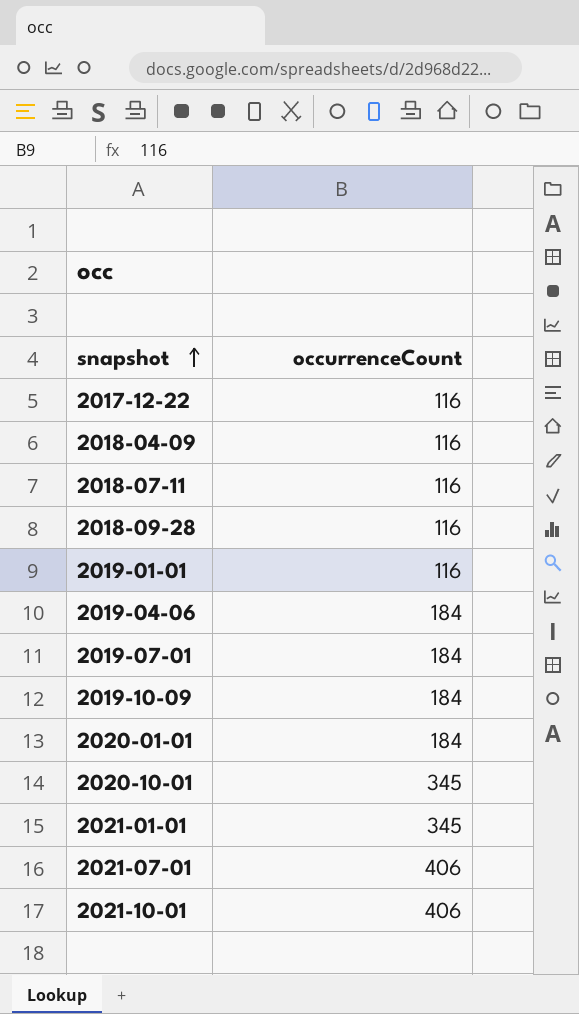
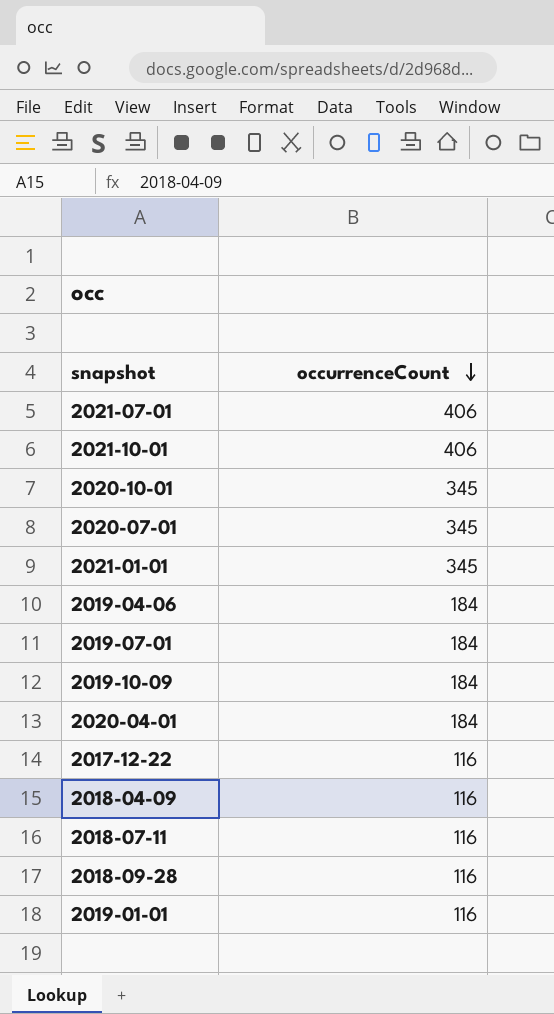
row order: snapshot ascending -> occurrenceCount descending
row 2020-01-01: 184 -> none
row 2020-07-01: none -> 345
row 2020-04-01: none -> 184

